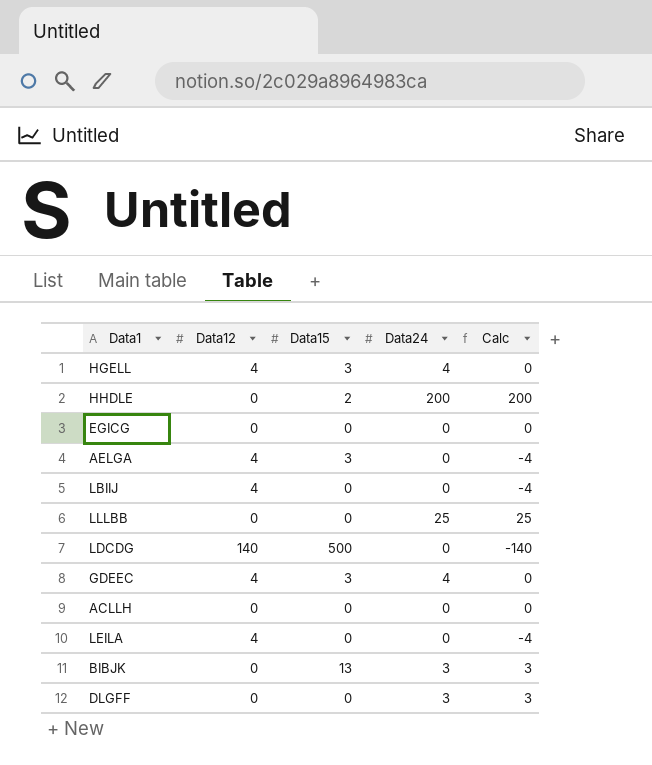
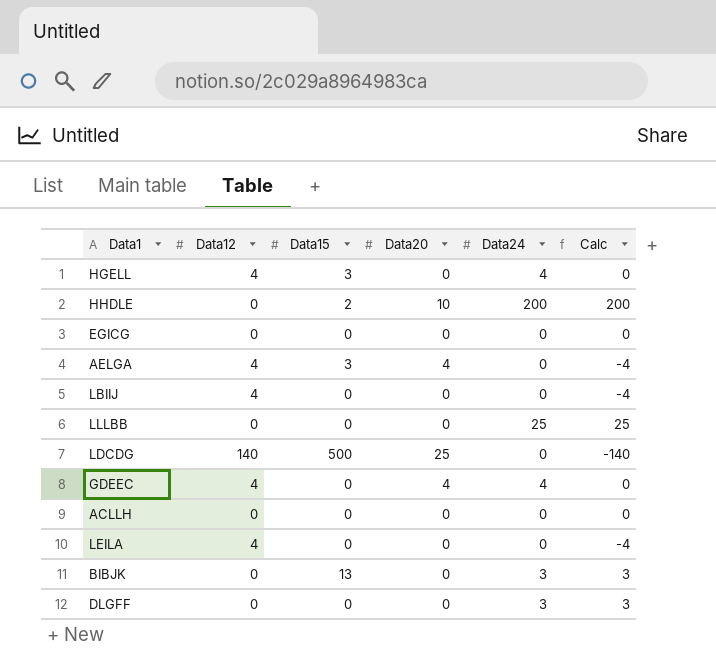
column Data20 | position: none -> 4
GDEEC | Data15: 3 -> 0

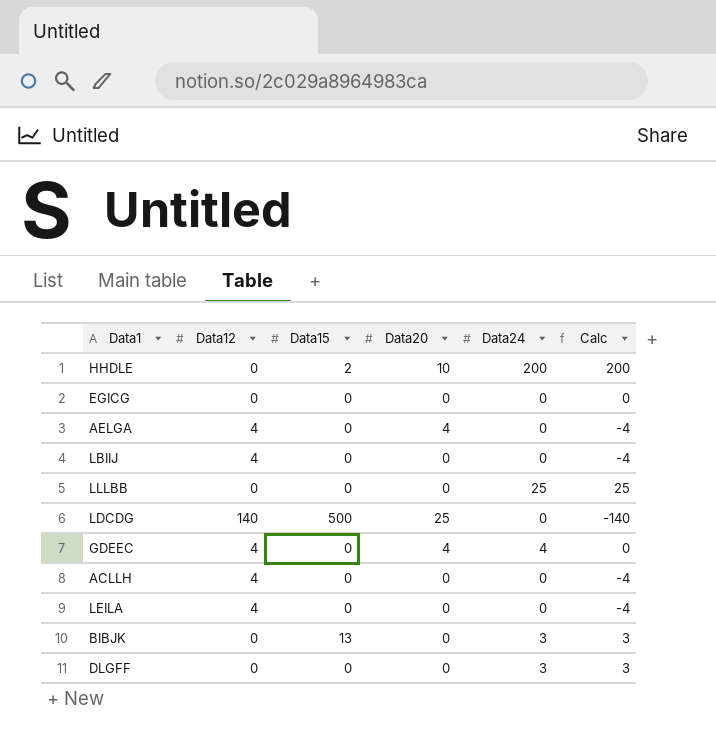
row HGELL: 4 | 3 | 0 | 4 | 0 -> none
AELGA | Data15: 3 -> 0
ACLLH | Data12: 0 -> 4
ACLLH | Calc: 0 -> -4

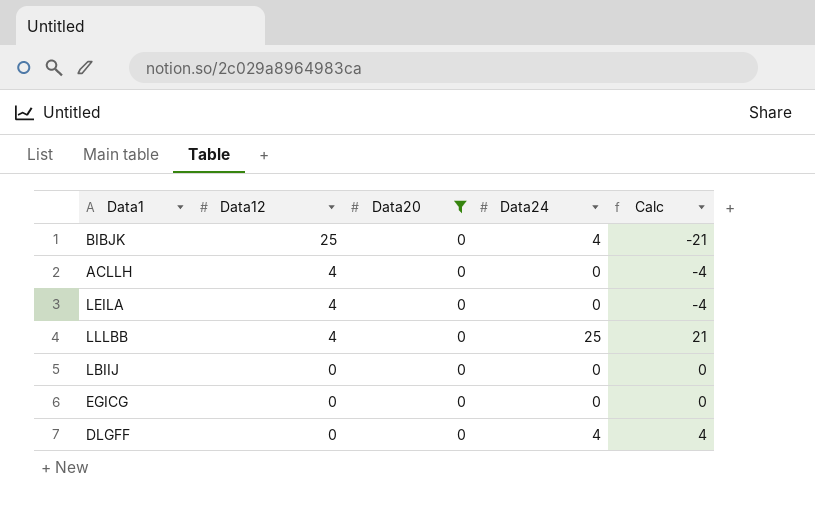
filter: none -> Data20 = 0
row order: none -> Data12 descending
column Data15 | position: 3 -> none
BIBJK | Data12: 0 -> 25
BIBJK | Data24: 3 -> 4
BIBJK | Calc: 3 -> -21
LLLBB | Data12: 0 -> 4
LLLBB | Calc: 25 -> 21
LBIIJ | Data12: 4 -> 0
LBIIJ | Calc: -4 -> 0
DLGFF | Data24: 3 -> 4
DLGFF | Calc: 3 -> 4

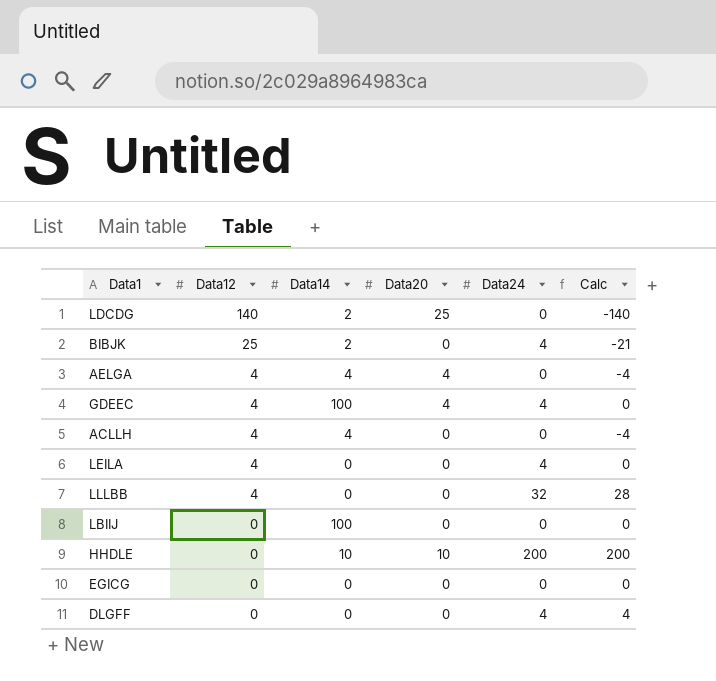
filter: Data20 = 0 -> none
column Data14 | position: none -> 3
LEILA | Data24: 0 -> 4
LEILA | Calc: -4 -> 0
LLLBB | Data24: 25 -> 32
LLLBB | Calc: 21 -> 28

